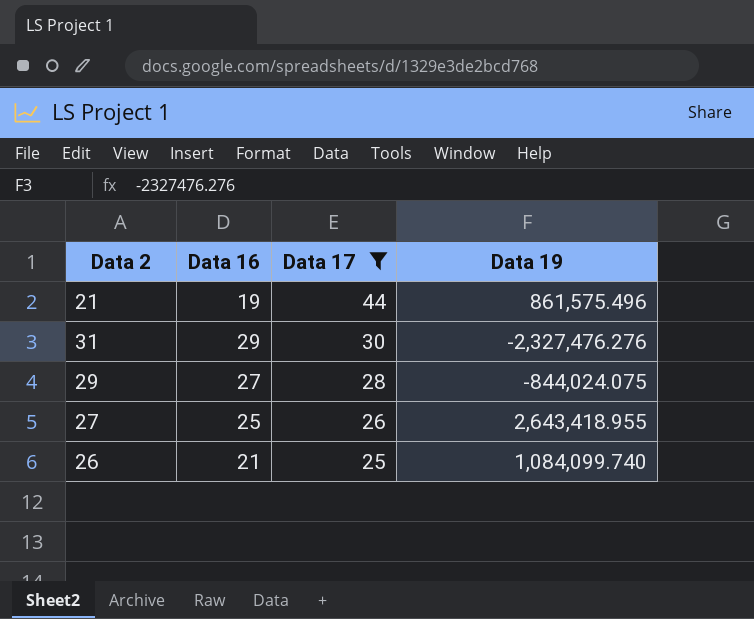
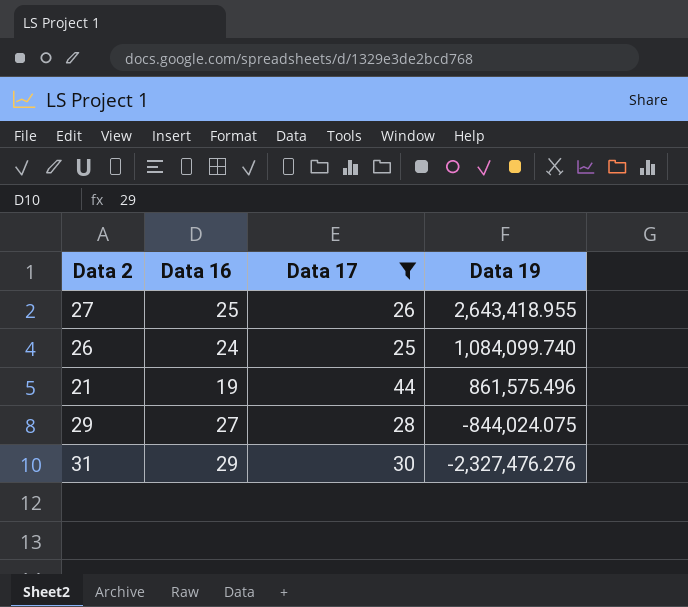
row order: Data 17 descending -> Data 19 descending
26 | Data 16: 21 -> 24

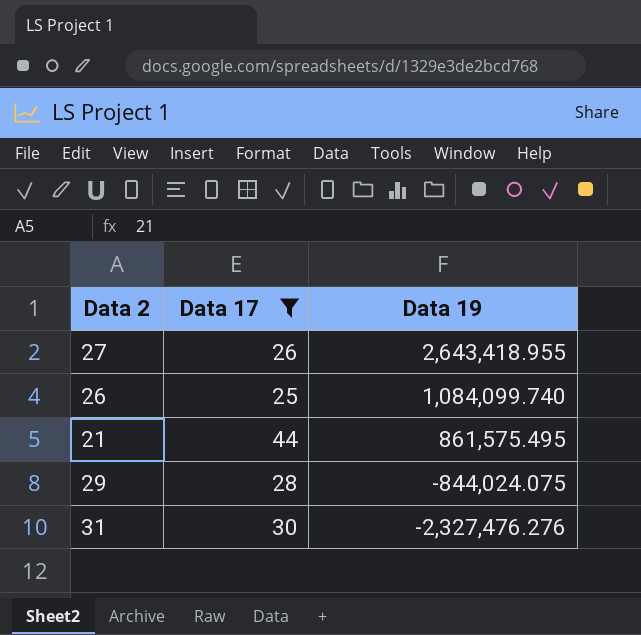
column Data 16 | position: 2 -> none
21 | Data 19: 861,575.496 -> 861,575.495

